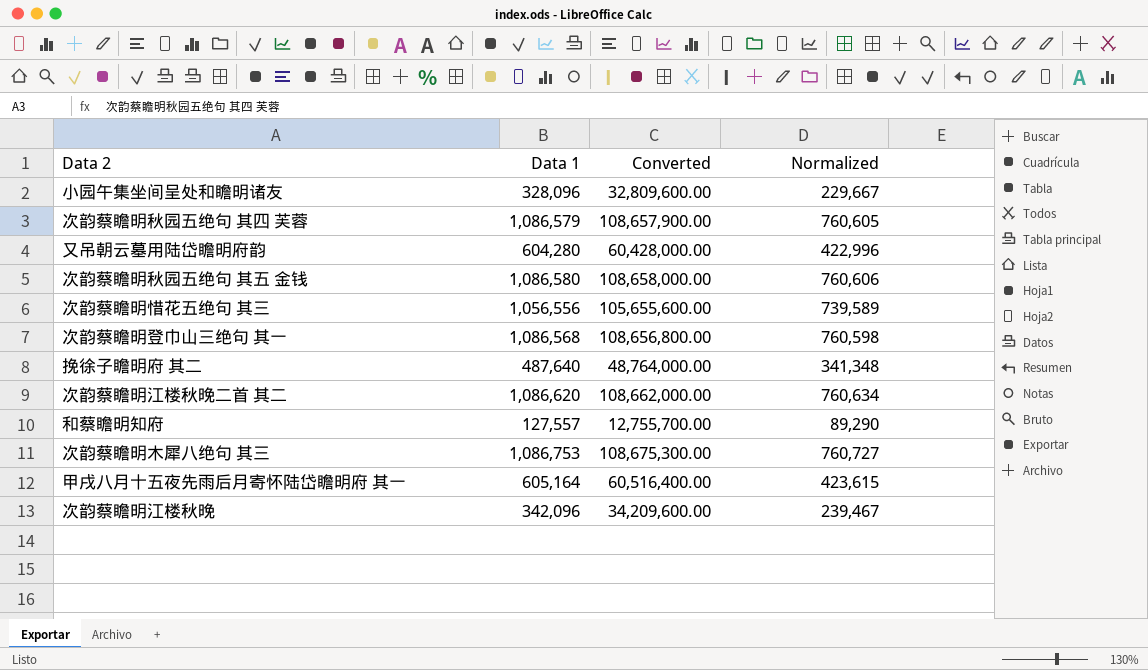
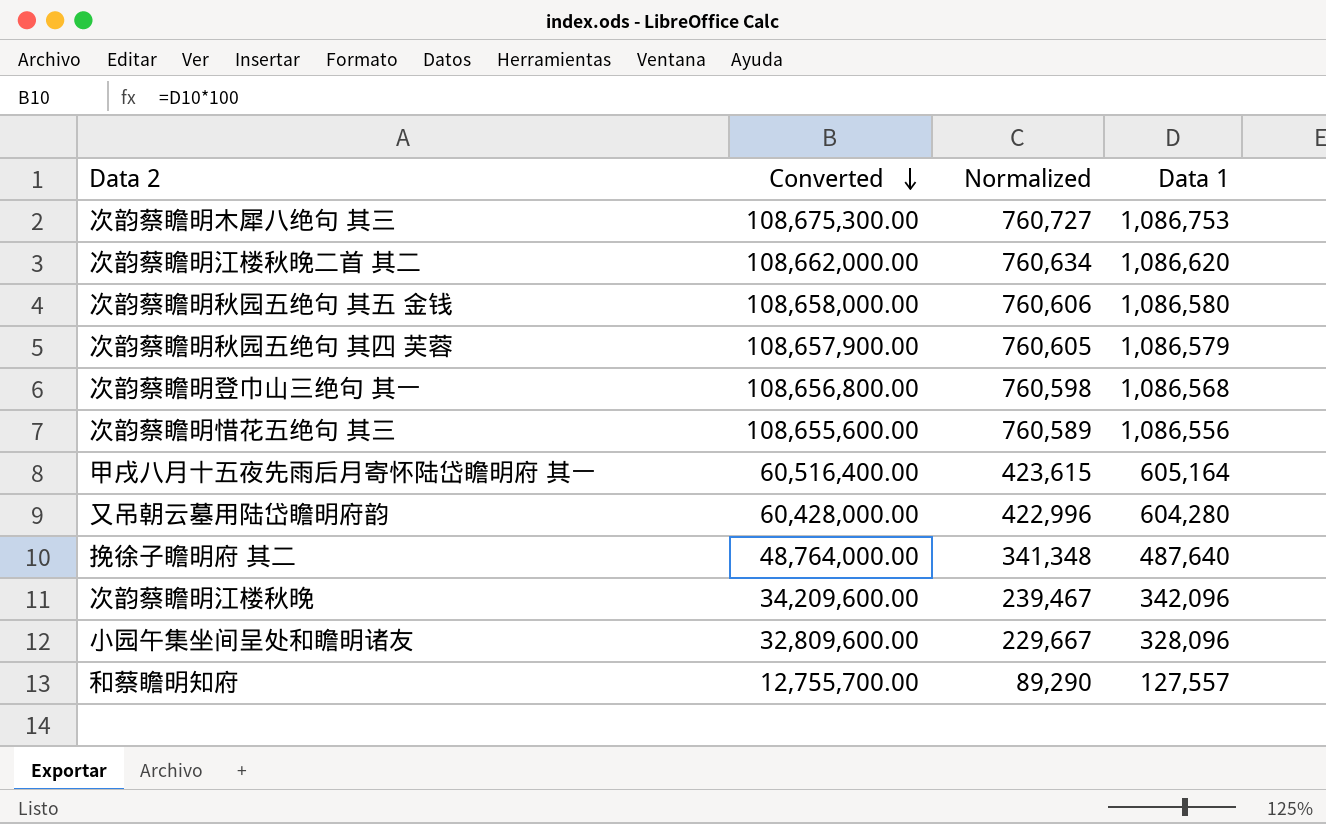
row order: none -> Converted descending
column Data 1 | position: 2 -> 4
次韵蔡瞻明惜花五绝句 其三 | Converted: 105,655,600.00 -> 108,655,600.00
次韵蔡瞻明惜花五绝句 其三 | Normalized: 739,589 -> 760,589
次韵蔡瞻明惜花五绝句 其三 | Data 1: 1,056,556 -> 1,086,556

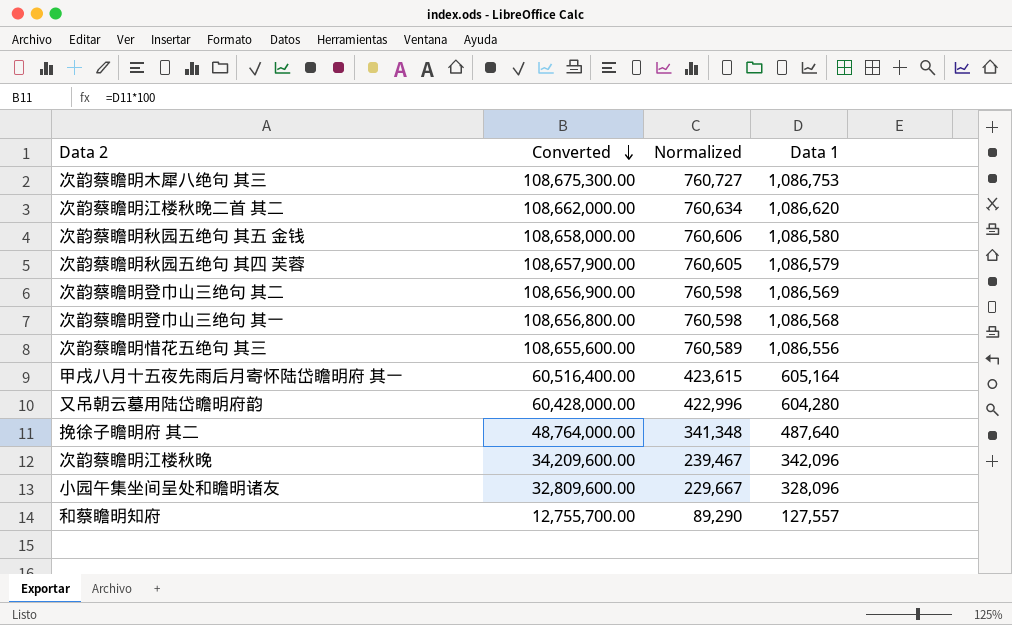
row 次韵蔡瞻明登巾山三绝句 其二: none -> 108,656,900.00 | 760,598 | 1,086,569

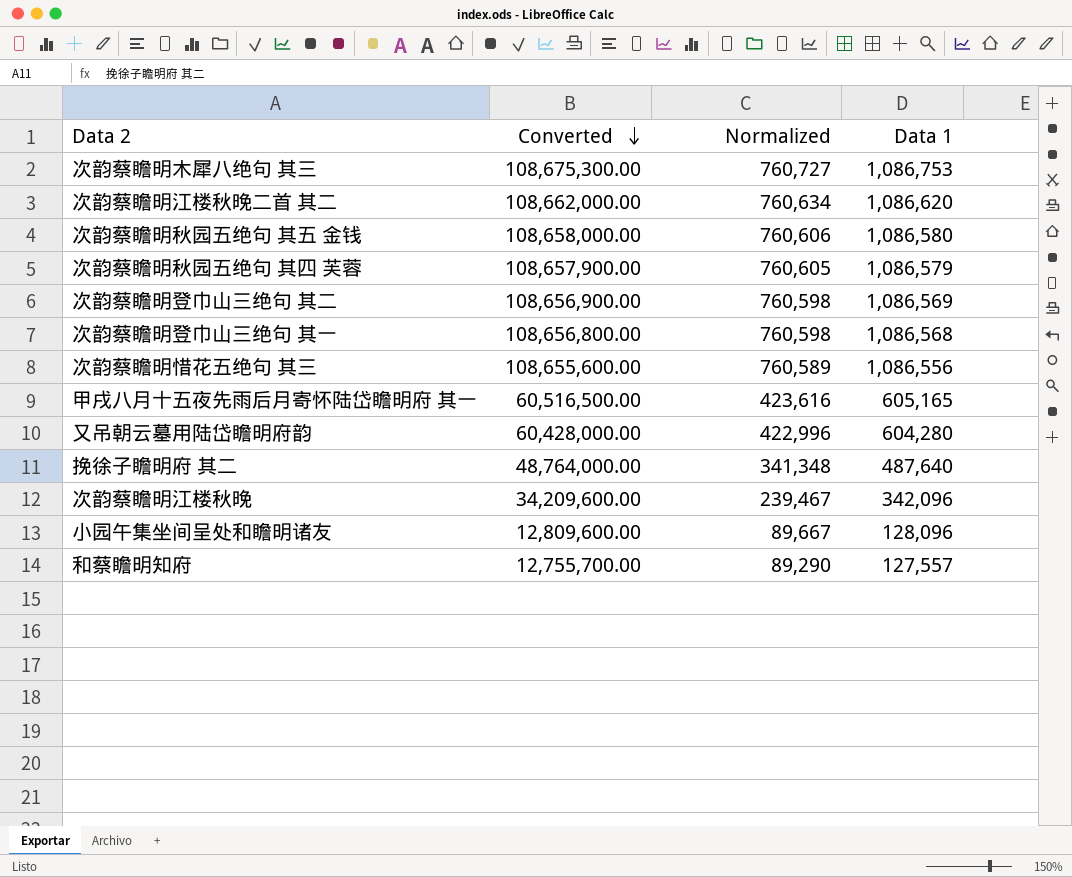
甲戌八月十五夜先雨后月寄怀陆岱瞻明府 其一 | Converted: 60,516,400.00 -> 60,516,500.00
甲戌八月十五夜先雨后月寄怀陆岱瞻明府 其一 | Normalized: 423,615 -> 423,616
甲戌八月十五夜先雨后月寄怀陆岱瞻明府 其一 | Data 1: 605,164 -> 605,165
小园午集坐间呈处和瞻明诸友 | Converted: 32,809,600.00 -> 12,809,600.00
小园午集坐间呈处和瞻明诸友 | Normalized: 229,667 -> 89,667
小园午集坐间呈处和瞻明诸友 | Data 1: 328,096 -> 128,096

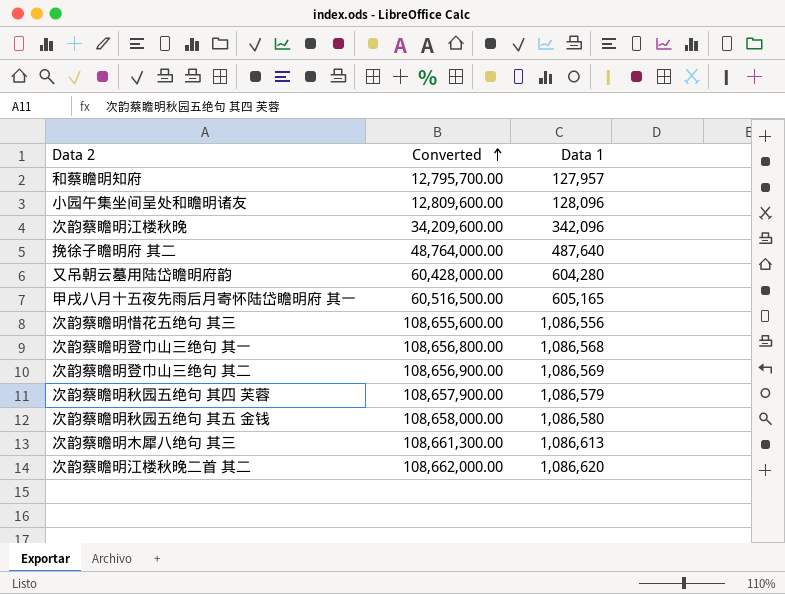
row order: Converted descending -> Converted ascending
column Normalized | formula: [Data 1] * 0.7 -> none
和蔡瞻明知府 | Converted: 12,755,700.00 -> 12,795,700.00
和蔡瞻明知府 | Data 1: 127,557 -> 127,957
次韵蔡瞻明木犀八绝句 其三 | Converted: 108,675,300.00 -> 108,661,300.00
次韵蔡瞻明木犀八绝句 其三 | Data 1: 1,086,753 -> 1,086,613

